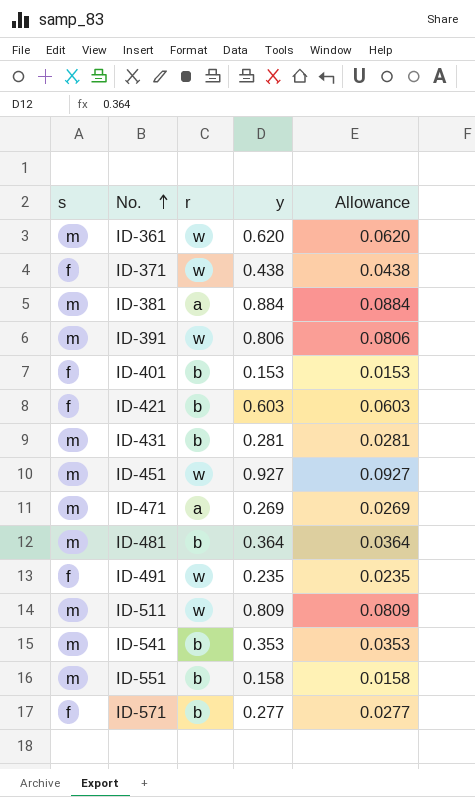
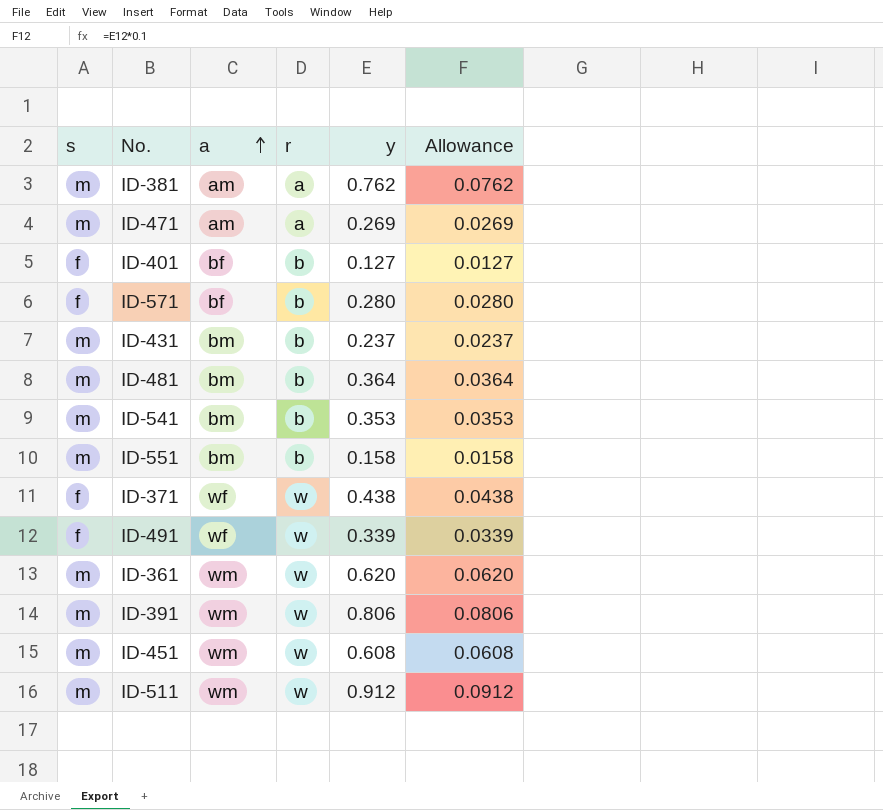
row order: No. ascending -> a ascending
column a | position: none -> 3
row ID-421: f | b | 0.603 | 0.0603 -> none
ID-381 | y: 0.884 -> 0.762
ID-381 | Allowance: 0.0884 -> 0.0762
ID-401 | y: 0.153 -> 0.127
ID-401 | Allowance: 0.0153 -> 0.0127
ID-571 | y: 0.277 -> 0.280
ID-571 | Allowance: 0.0277 -> 0.0280
ID-431 | y: 0.281 -> 0.237
ID-431 | Allowance: 0.0281 -> 0.0237
ID-491 | y: 0.235 -> 0.339
ID-491 | Allowance: 0.0235 -> 0.0339
ID-451 | y: 0.927 -> 0.608
ID-451 | Allowance: 0.0927 -> 0.0608
ID-511 | y: 0.809 -> 0.912
ID-511 | Allowance: 0.0809 -> 0.0912

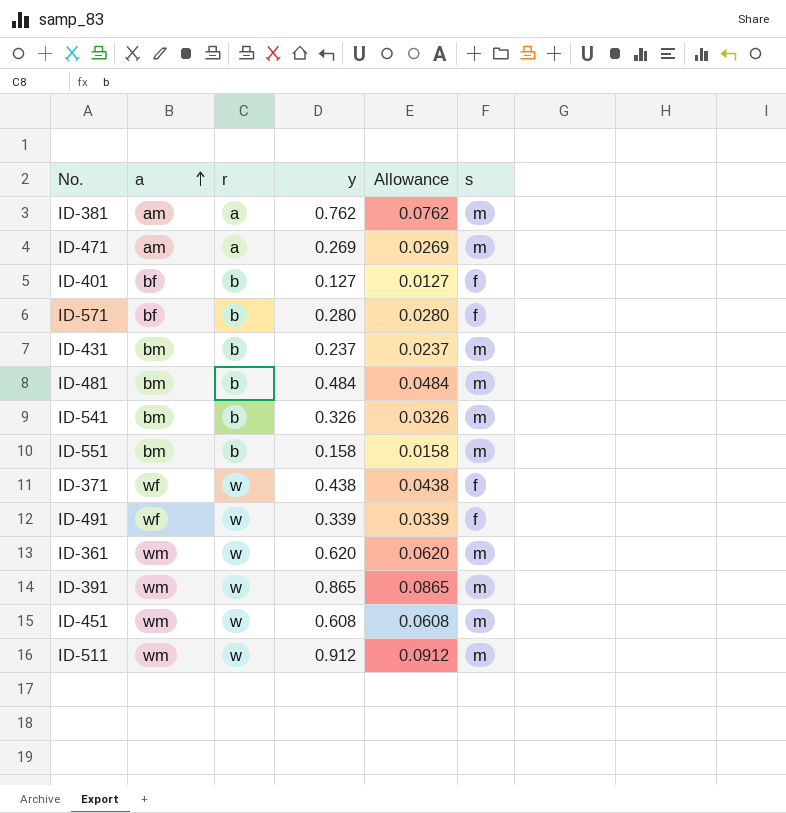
column s | position: 1 -> 6
ID-481 | y: 0.364 -> 0.484
ID-481 | Allowance: 0.0364 -> 0.0484
ID-541 | y: 0.353 -> 0.326
ID-541 | Allowance: 0.0353 -> 0.0326
ID-391 | y: 0.806 -> 0.865
ID-391 | Allowance: 0.0806 -> 0.0865

